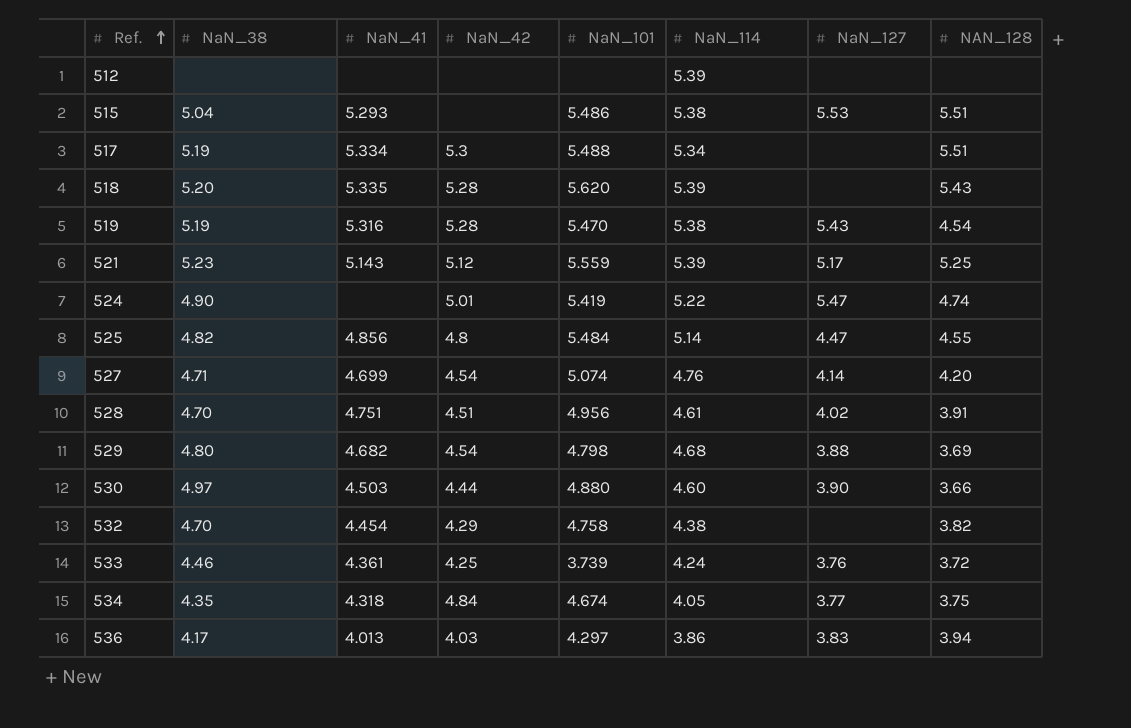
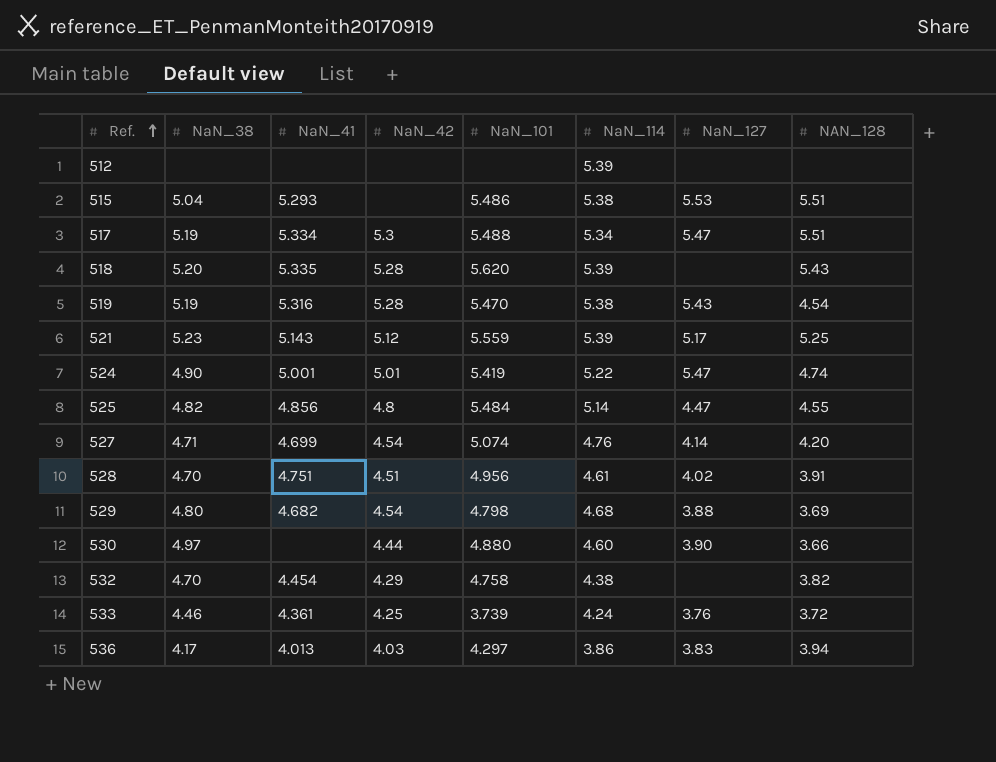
row 534: 4.35 | 4.318 | 4.84 | 4.674 | 4.05 | 3.77 | 3.75 -> none
517 | NaN_127: none -> 5.47
524 | NaN_41: none -> 5.001
530 | NaN_41: 4.503 -> none

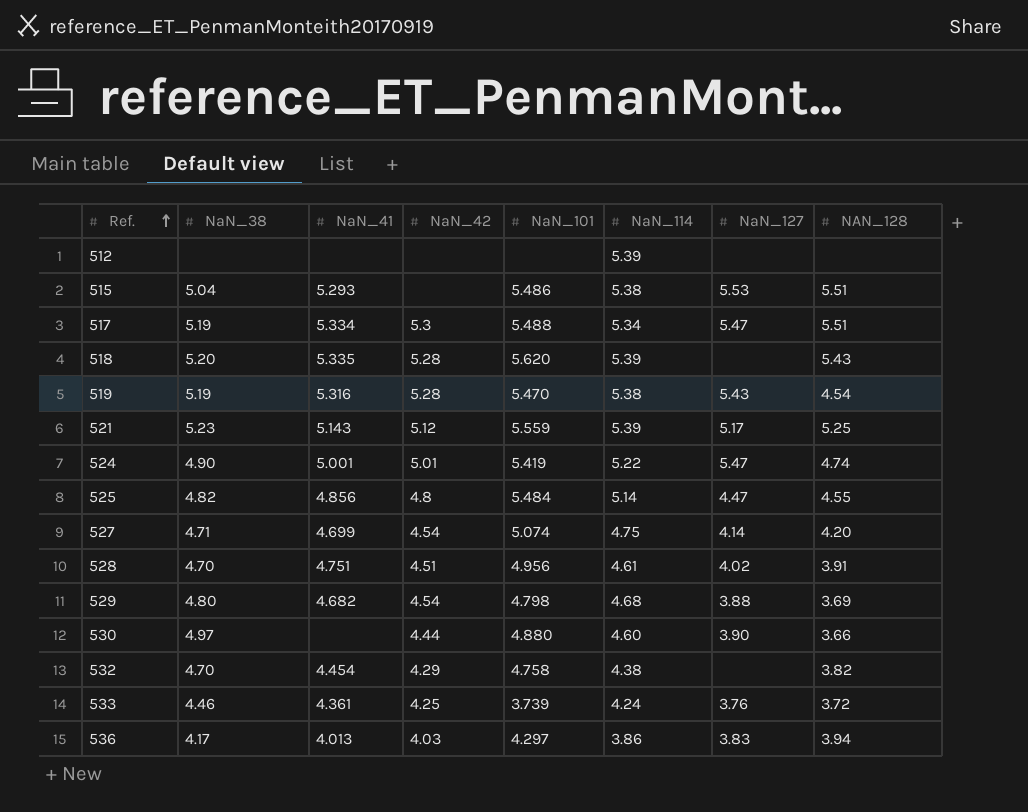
527 | NaN_114: 4.76 -> 4.75

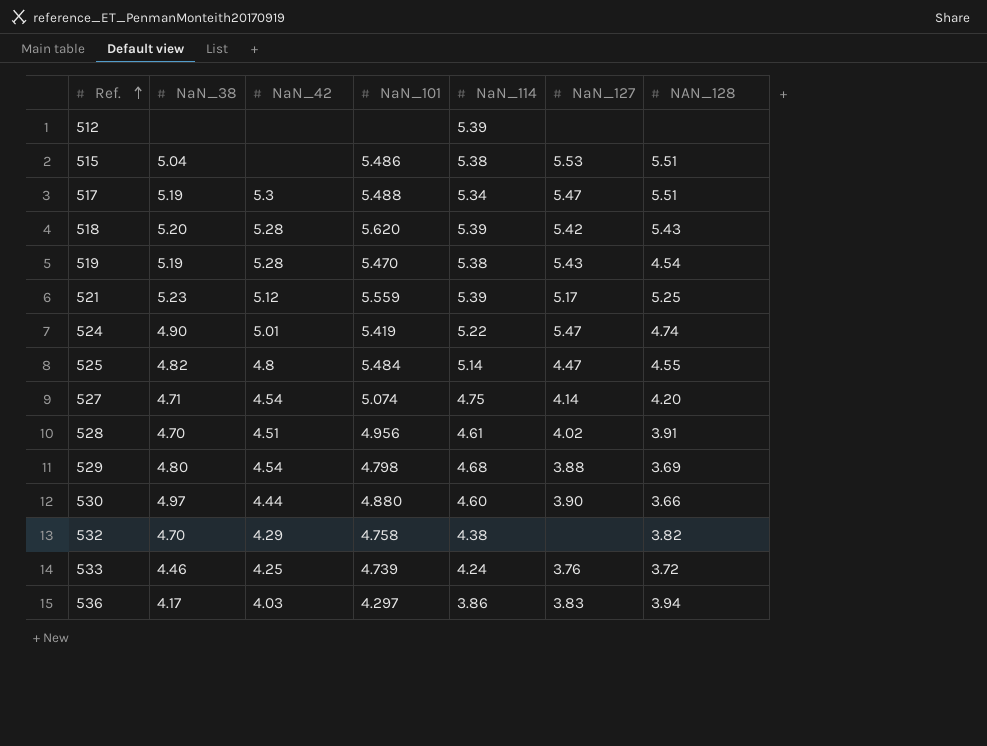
column NaN_41 | position: 3 -> none
518 | NaN_127: none -> 5.42
533 | NaN_101: 3.739 -> 4.739

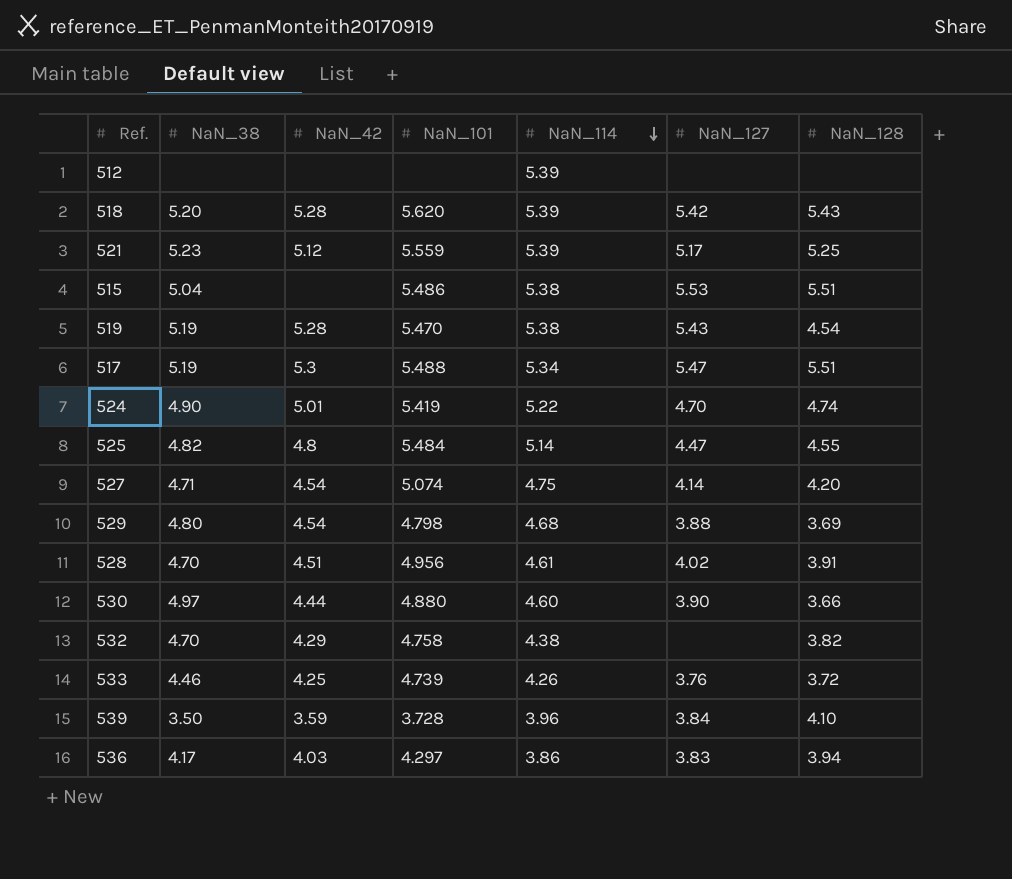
row order: Ref. ascending -> NaN_114 descending
column name: NAN_128 -> NaN_128
524 | NaN_127: 5.47 -> 4.70
533 | NaN_114: 4.24 -> 4.26
row 539: none -> 3.50 | 3.59 | 3.728 | 3.96 | 3.84 | 4.10

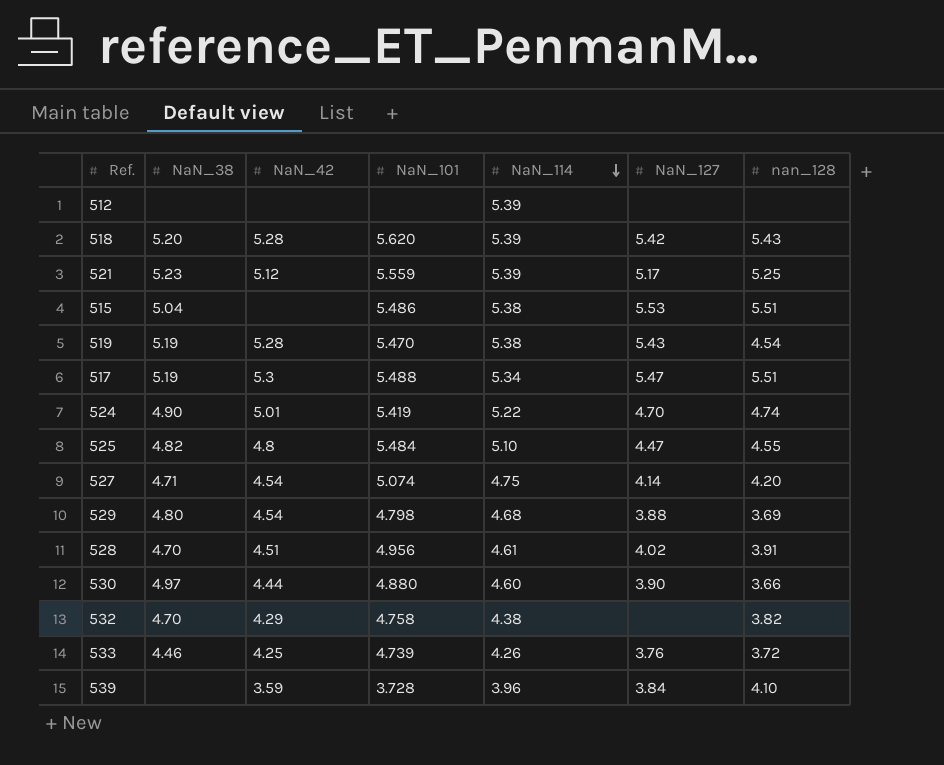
column name: NaN_128 -> nan_128
row 536: 4.17 | 4.03 | 4.297 | 3.86 | 3.83 | 3.94 -> none
525 | NaN_114: 5.14 -> 5.10
539 | NaN_38: 3.50 -> none

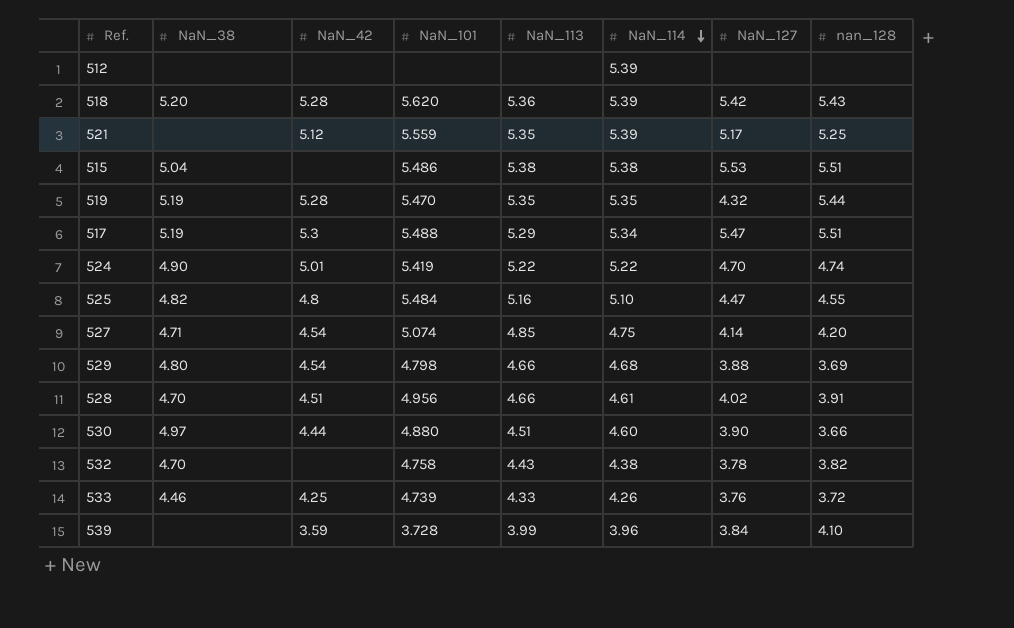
column NaN_113 | position: none -> 5
521 | NaN_38: 5.23 -> none
519 | NaN_114: 5.38 -> 5.35
519 | NaN_127: 5.43 -> 4.32
519 | nan_128: 4.54 -> 5.44
532 | NaN_42: 4.29 -> none
532 | NaN_127: none -> 3.78

